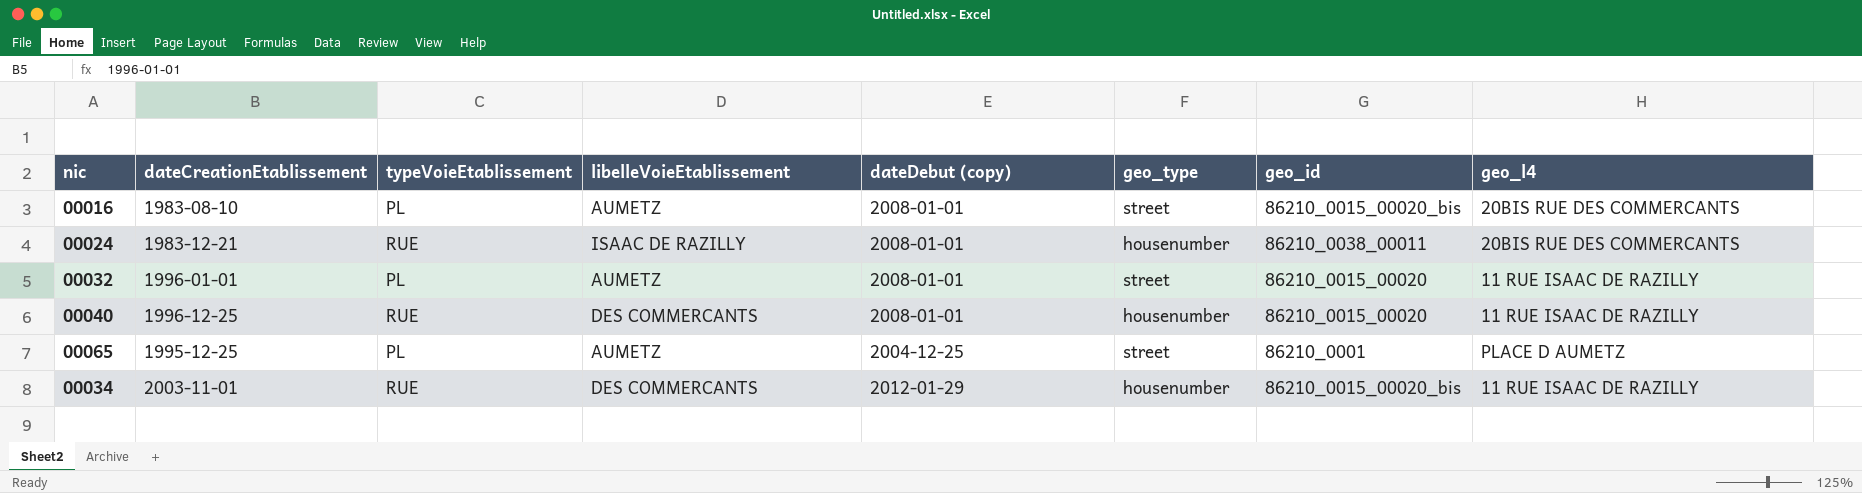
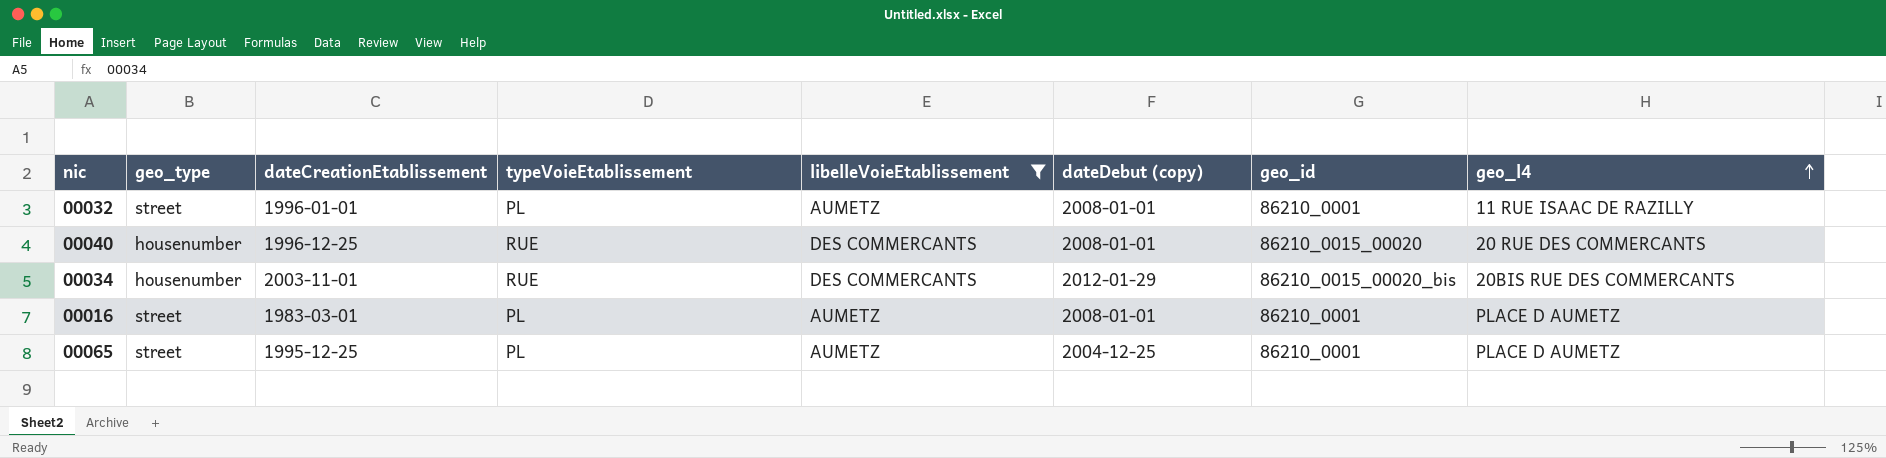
filter: none -> libelleVoieEtablissement != ISAAC DE RAZILLY
row order: none -> geo_l4 ascending
column geo_type | position: 6 -> 2
00032 | geo_id: 86210_0015_00020 -> 86210_0001
00040 | geo_l4: 11 RUE ISAAC DE RAZILLY -> 20 RUE DES COMMERCANTS
00034 | geo_l4: 11 RUE ISAAC DE RAZILLY -> 20BIS RUE DES COMMERCANTS
00016 | dateCreationEtablissement: 1983-08-10 -> 1983-03-01
00016 | geo_id: 86210_0015_00020_bis -> 86210_0001
00016 | geo_l4: 20BIS RUE DES COMMERCANTS -> PLACE D AUMETZ

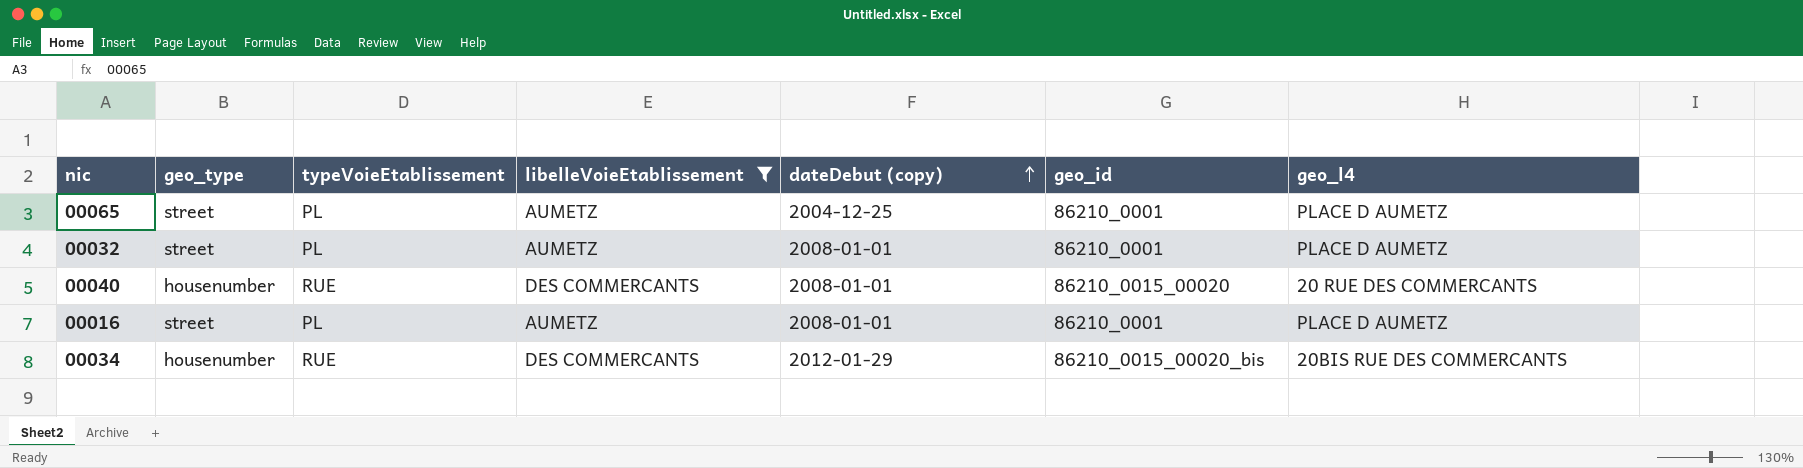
row order: geo_l4 ascending -> dateDebut (copy) ascending
column dateCreationEtablissement | position: 3 -> none
00032 | geo_l4: 11 RUE ISAAC DE RAZILLY -> PLACE D AUMETZ

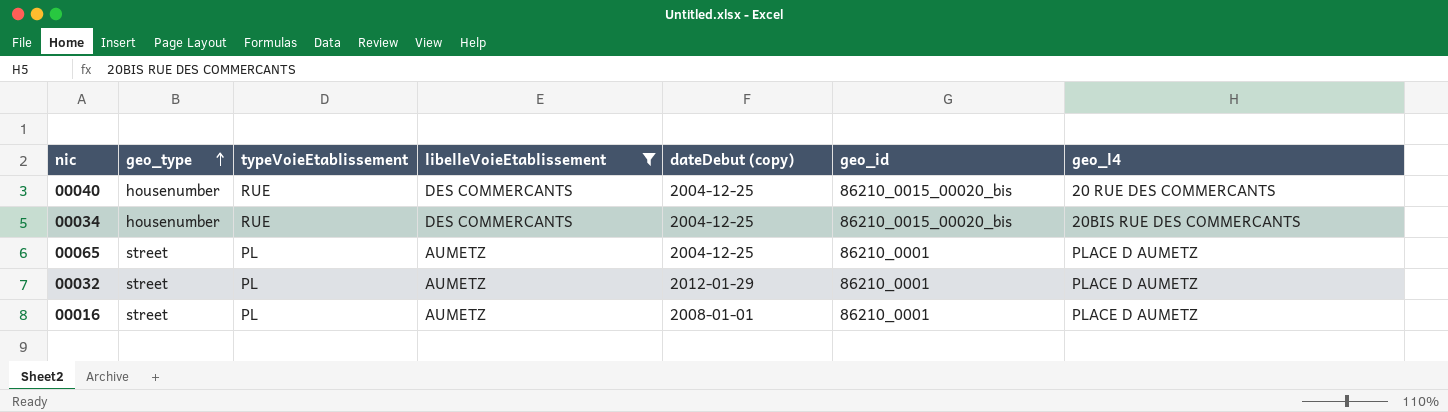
row order: dateDebut (copy) ascending -> geo_type ascending
00040 | dateDebut (copy): 2008-01-01 -> 2004-12-25
00040 | geo_id: 86210_0015_00020 -> 86210_0015_00020_bis
00034 | dateDebut (copy): 2012-01-29 -> 2004-12-25
00032 | dateDebut (copy): 2008-01-01 -> 2012-01-29

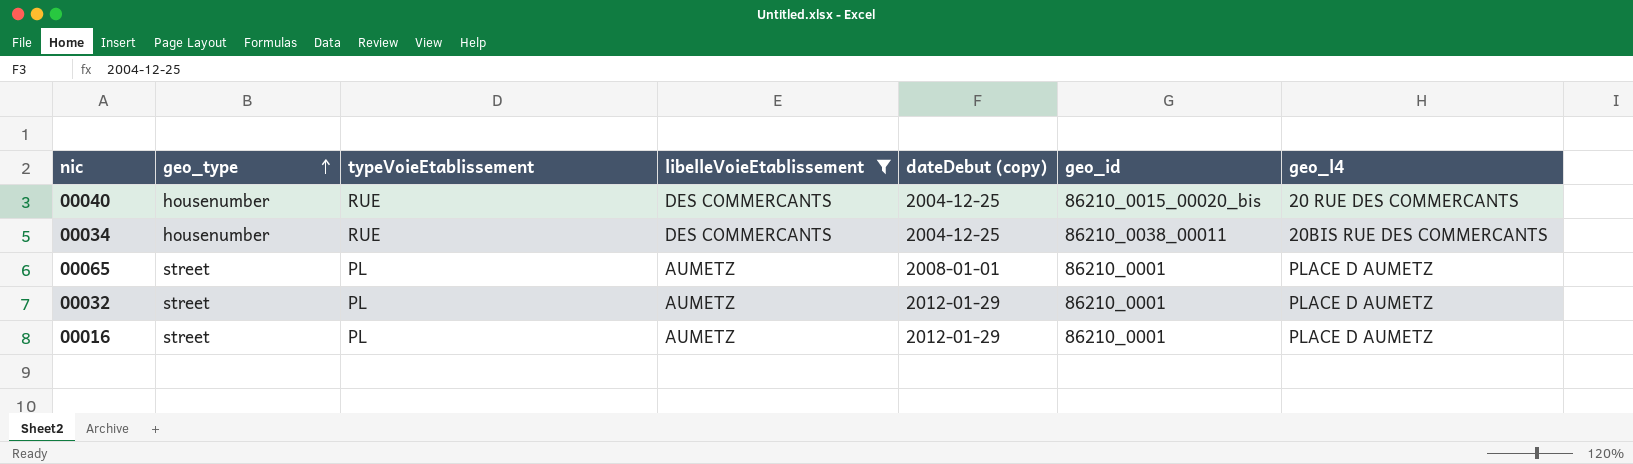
00034 | geo_id: 86210_0015_00020_bis -> 86210_0038_00011
00065 | dateDebut (copy): 2004-12-25 -> 2008-01-01
00016 | dateDebut (copy): 2008-01-01 -> 2012-01-29

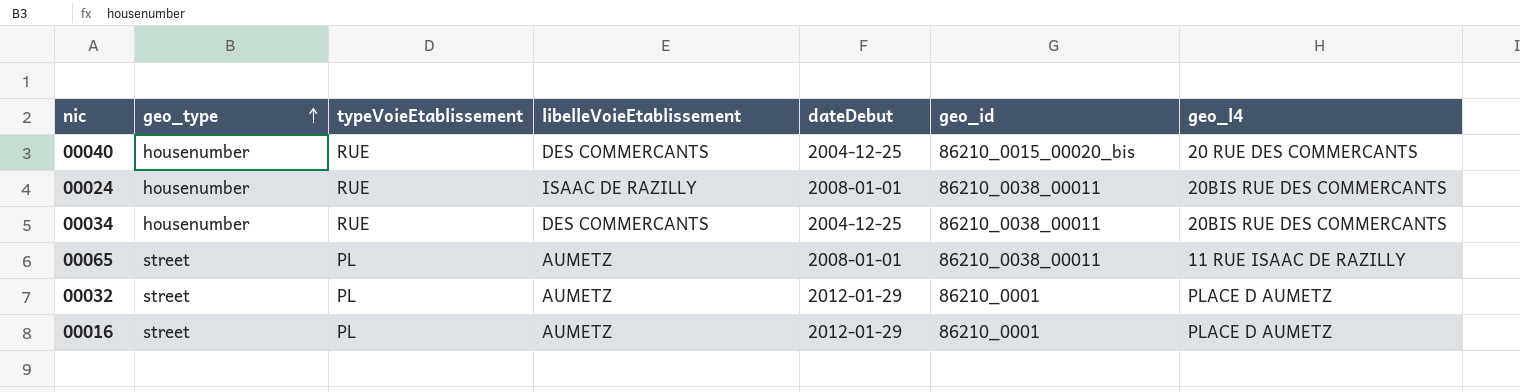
filter: libelleVoieEtablissement != ISAAC DE RAZILLY -> none
column name: dateDebut (copy) -> dateDebut
00065 | geo_id: 86210_0001 -> 86210_0038_00011
00065 | geo_l4: PLACE D AUMETZ -> 11 RUE ISAAC DE RAZILLY

